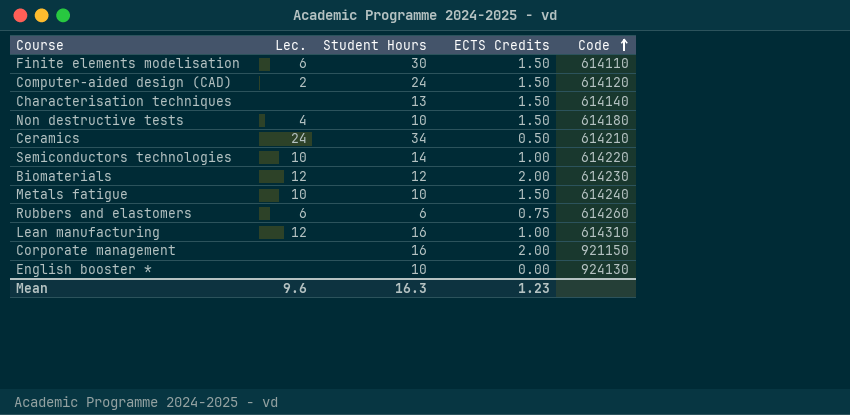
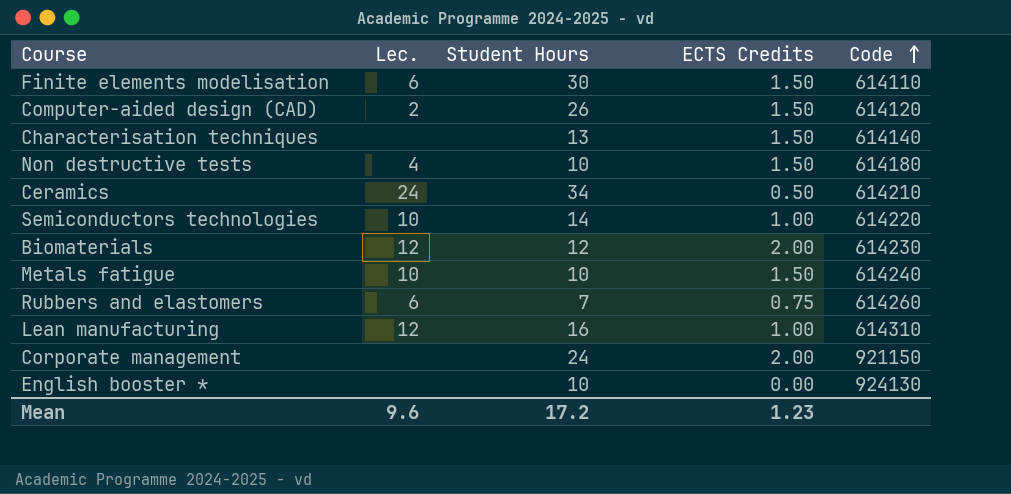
Computer-aided design (CAD) | Student Hours: 24 -> 26
Rubbers and elastomers | Student Hours: 6 -> 7
Corporate management | Student Hours: 16 -> 24
Mean | Student Hours: 16.3 -> 17.2

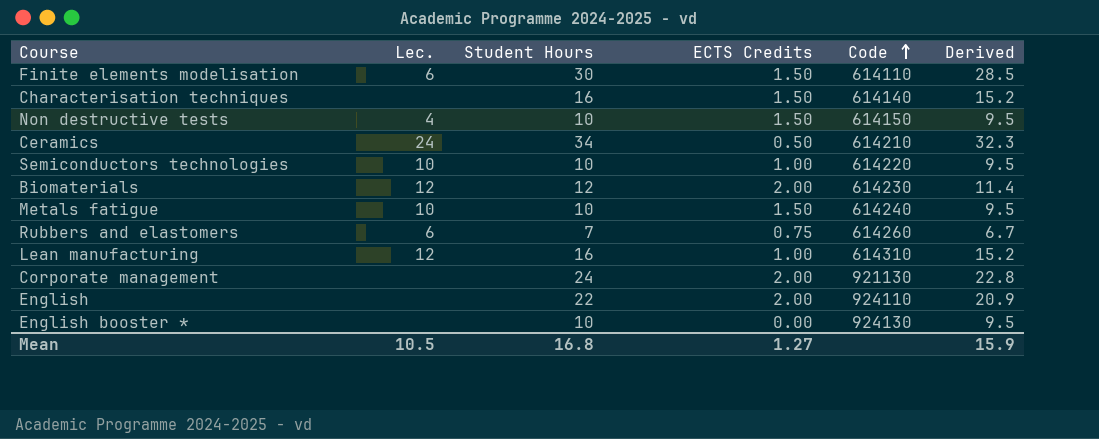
column Derived | formula: none -> [Student Hours] * 0.95
row Computer-aided design (CAD): 2 | 26 | 1.50 | 614120 -> none
Characterisation techniques | Student Hours: 13 -> 16
Non destructive tests | Code: 614180 -> 614150
Semiconductors technologies | Student Hours: 14 -> 10
Corporate management | Code: 921150 -> 921130
row English: none -> none | 22 | 2.00 | 924110 | 20.9
Mean | Lec.: 9.6 -> 10.5
Mean | Student Hours: 17.2 -> 16.8
Mean | ECTS Credits: 1.23 -> 1.27

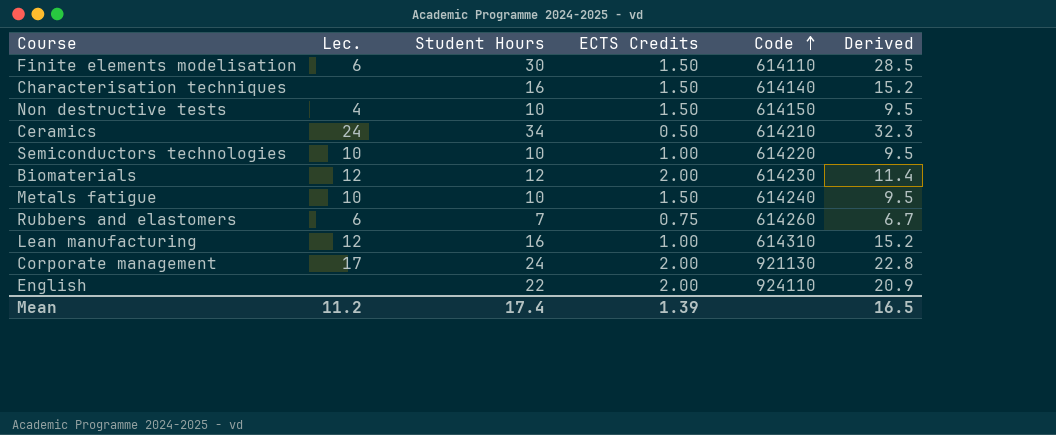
row English booster *: none | 10 | 0.00 | 924130 | 9.5 -> none
Corporate management | Lec.: none -> 17
Mean | Lec.: 10.5 -> 11.2
Mean | Student Hours: 16.8 -> 17.4
Mean | ECTS Credits: 1.27 -> 1.39
Mean | Derived: 15.9 -> 16.5

